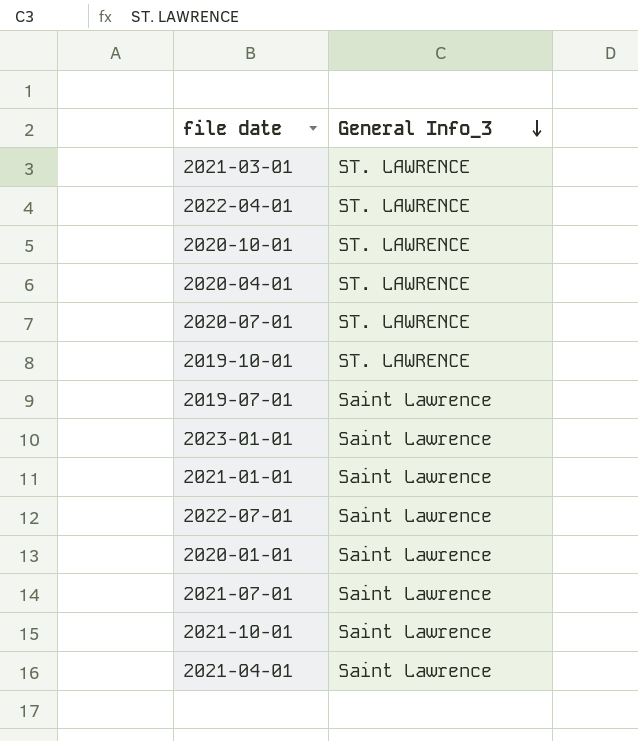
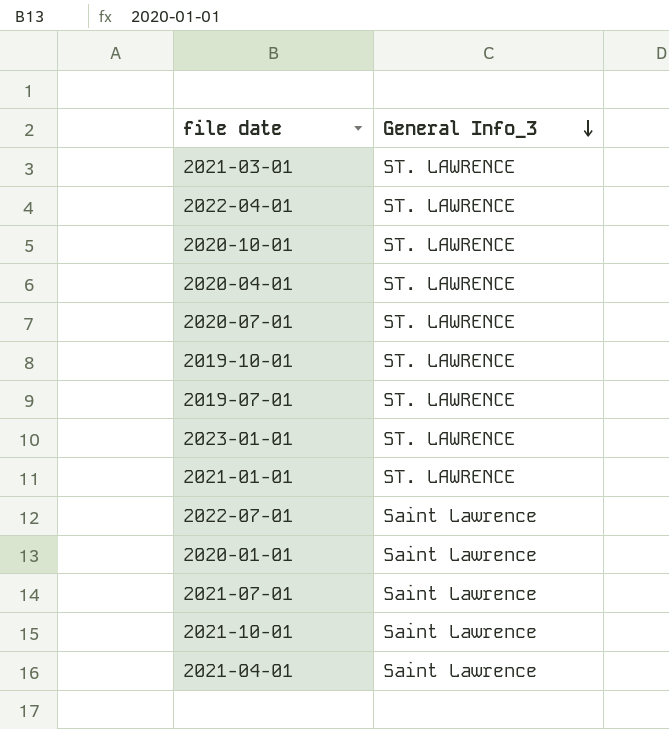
2019-07-01 | General Info_3: Saint Lawrence -> ST. LAWRENCE
2023-01-01 | General Info_3: Saint Lawrence -> ST. LAWRENCE
2021-01-01 | General Info_3: Saint Lawrence -> ST. LAWRENCE

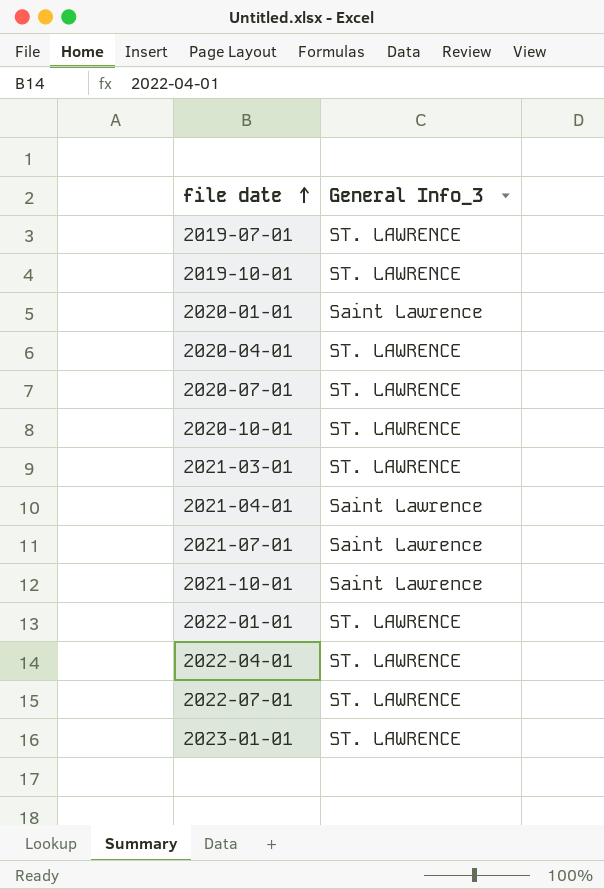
row order: General Info_3 descending -> file date ascending
row 2021-01-01: ST. LAWRENCE -> none
row 2022-01-01: none -> ST. LAWRENCE
2022-07-01 | General Info_3: Saint Lawrence -> ST. LAWRENCE

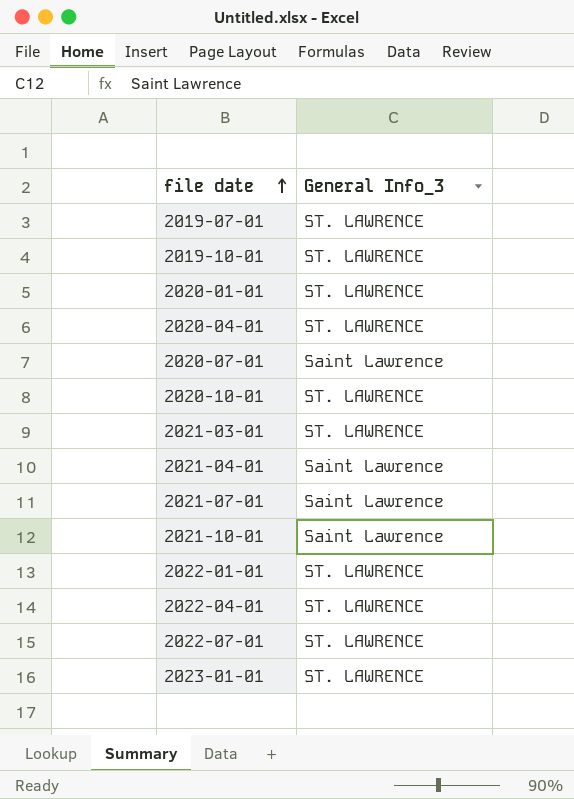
2020-01-01 | General Info_3: Saint Lawrence -> ST. LAWRENCE
2020-07-01 | General Info_3: ST. LAWRENCE -> Saint Lawrence

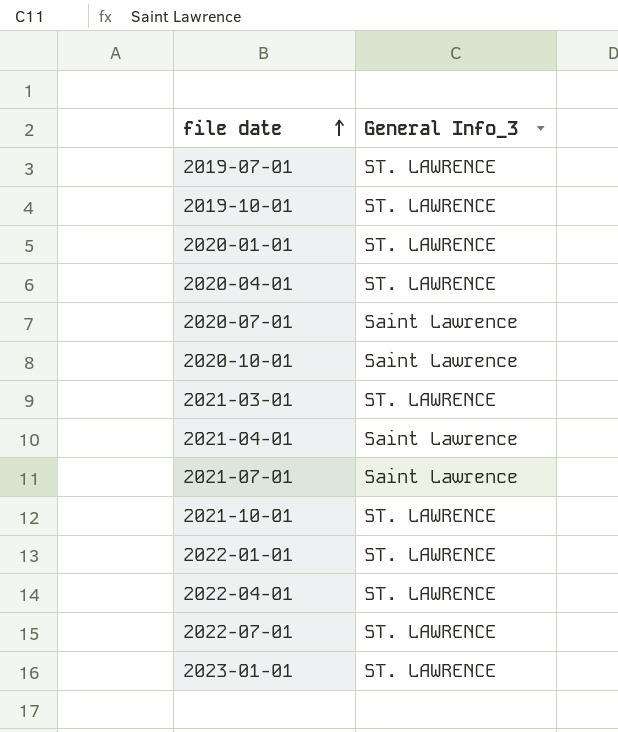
2020-10-01 | General Info_3: ST. LAWRENCE -> Saint Lawrence
2021-10-01 | General Info_3: Saint Lawrence -> ST. LAWRENCE

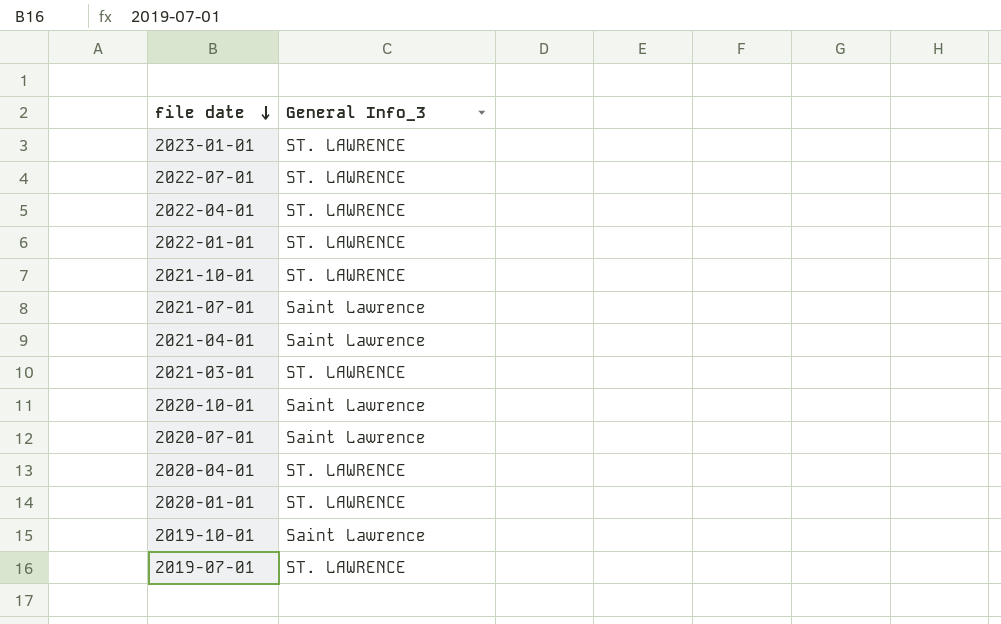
row order: file date ascending -> file date descending
2019-10-01 | General Info_3: ST. LAWRENCE -> Saint Lawrence

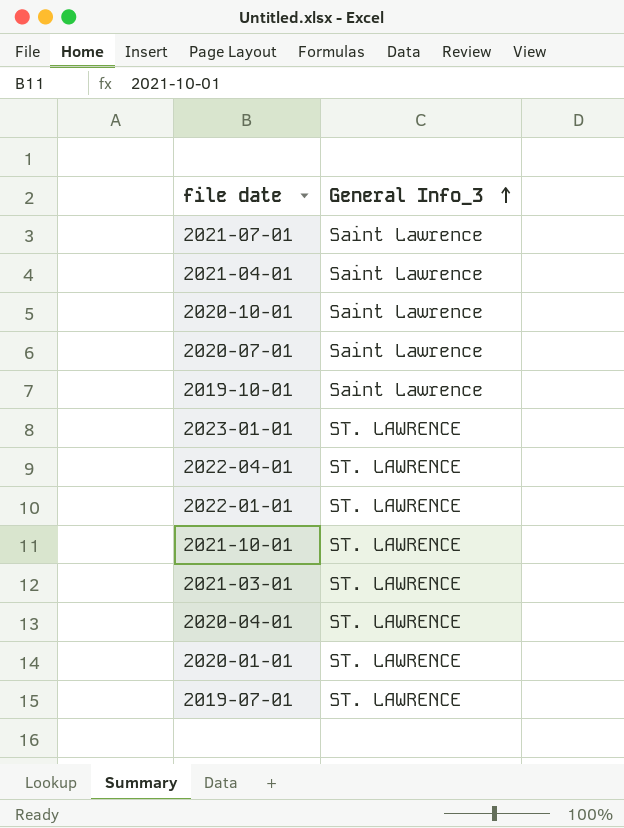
row order: file date descending -> General Info_3 ascending
row 2022-07-01: ST. LAWRENCE -> none

